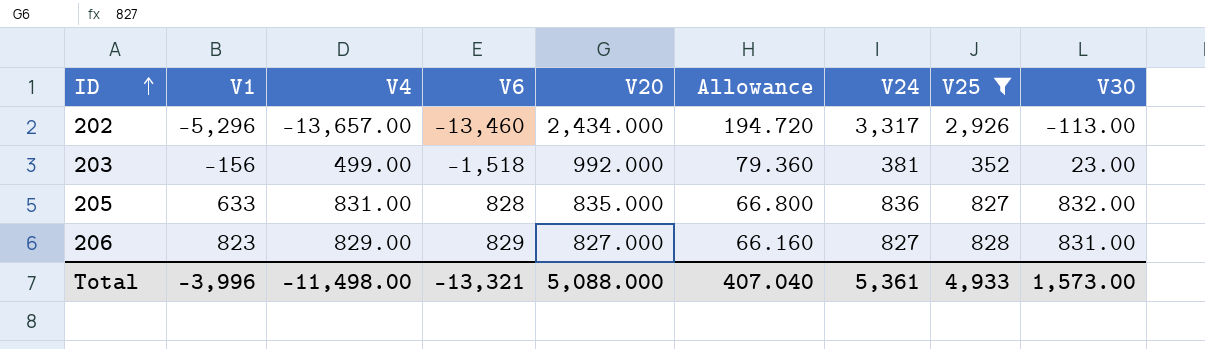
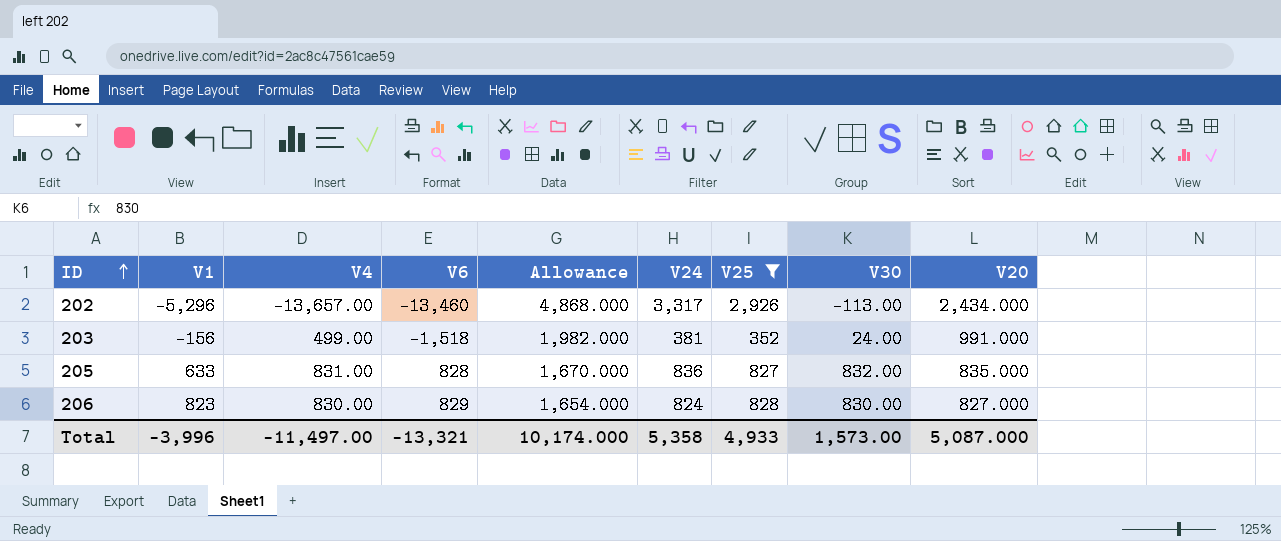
column Allowance | formula: [V20] * 0.08 -> [V20] * 2
column V20 | position: 5 -> 9
203 | V30: 23.00 -> 24.00
203 | V20: 992.000 -> 991.000
206 | V4: 829.00 -> 830.00
206 | V24: 827 -> 824
206 | V30: 831.00 -> 830.00
Total | V4: -11,498.00 -> -11,497.00
Total | Allowance: 407.040 -> 10,174.000
Total | V24: 5,361 -> 5,358
Total | V20: 5,088.000 -> 5,087.000

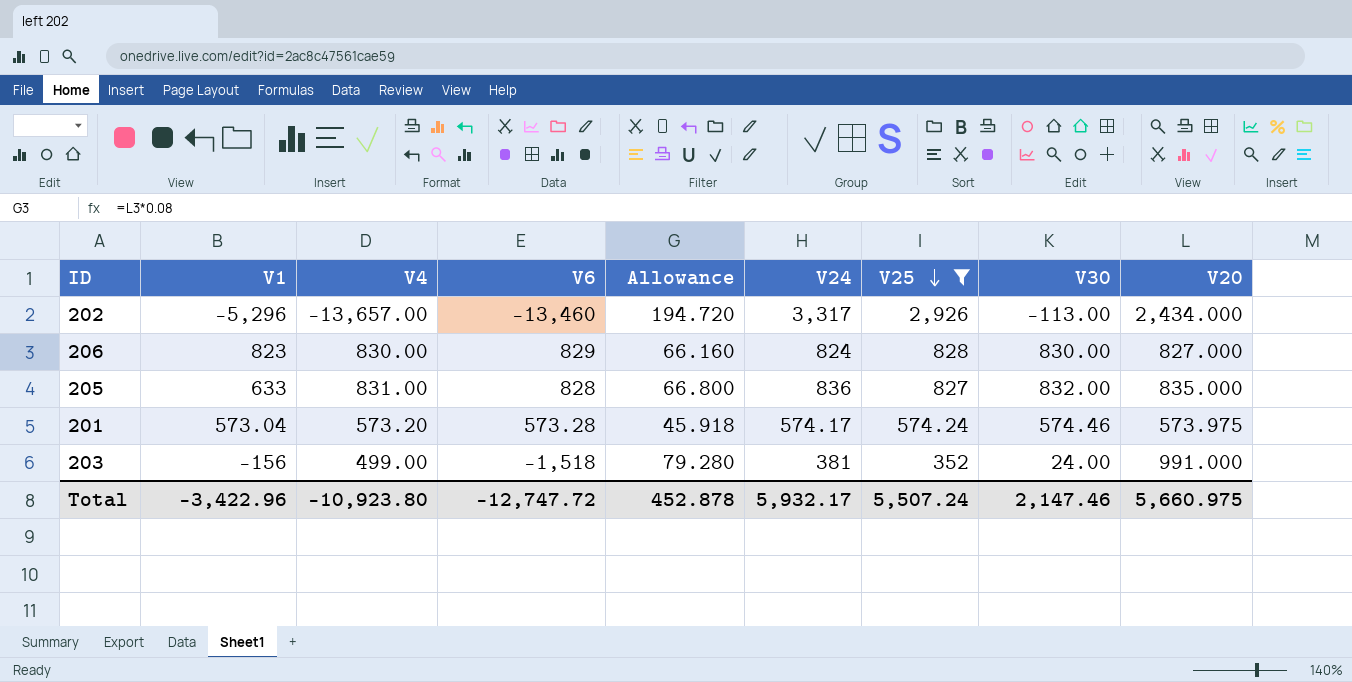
row order: ID ascending -> V25 descending
column Allowance | formula: [V20] * 2 -> [V20] * 0.08
row 201: none -> 573.04 | 573.20 | 573.28 | 45.918 | 574.17 | 574.24 | 574.46 | 573.975
Total | V1: -3,996 -> -3,422.96
Total | V4: -11,497.00 -> -10,923.80
Total | V6: -13,321 -> -12,747.72
Total | Allowance: 10,174.000 -> 452.878
Total | V24: 5,358 -> 5,932.17
Total | V25: 4,933 -> 5,507.24
Total | V30: 1,573.00 -> 2,147.46
Total | V20: 5,087.000 -> 5,660.975

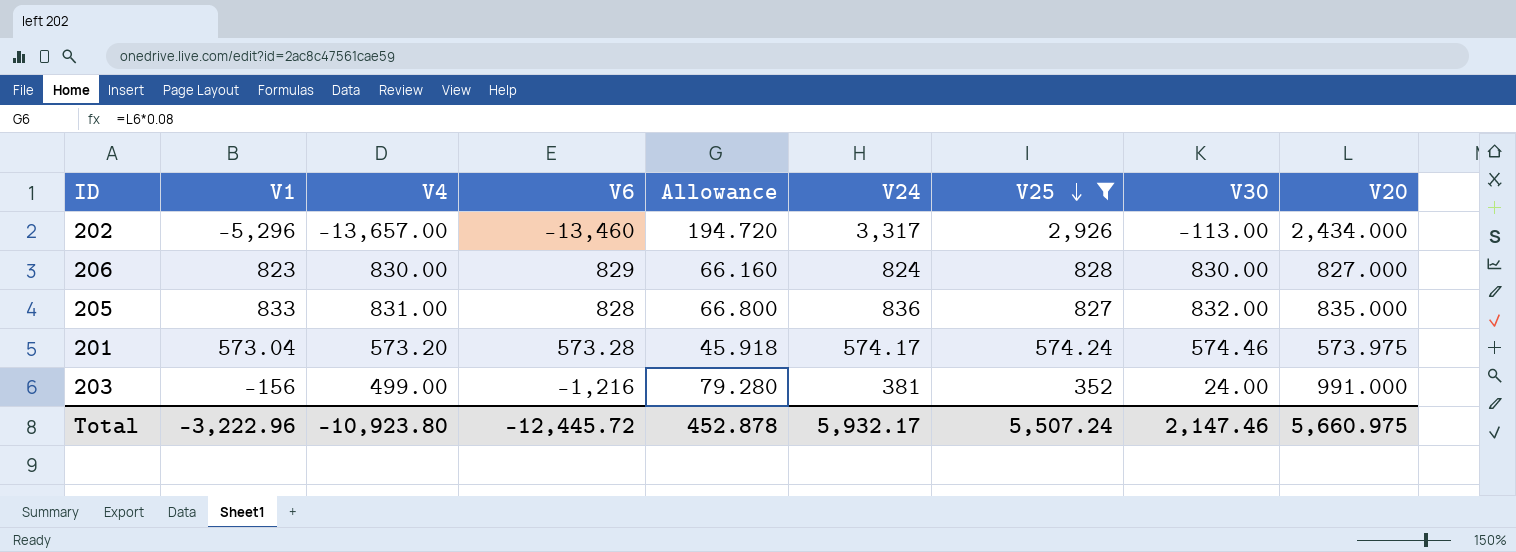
205 | V1: 633 -> 833
203 | V6: -1,518 -> -1,216
Total | V1: -3,422.96 -> -3,222.96
Total | V6: -12,747.72 -> -12,445.72

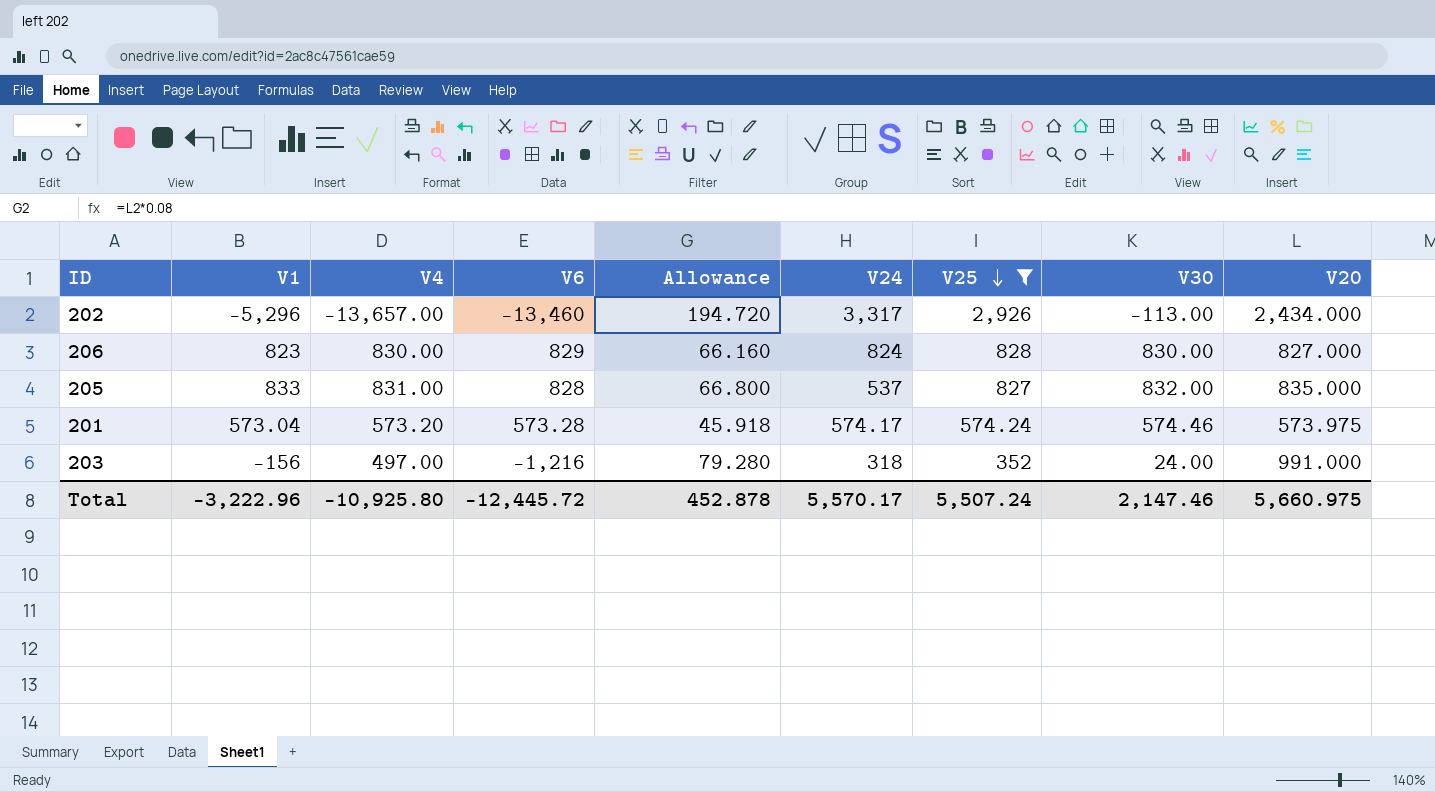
205 | V24: 836 -> 537
203 | V4: 499.00 -> 497.00
203 | V24: 381 -> 318
Total | V4: -10,923.80 -> -10,925.80
Total | V24: 5,932.17 -> 5,570.17

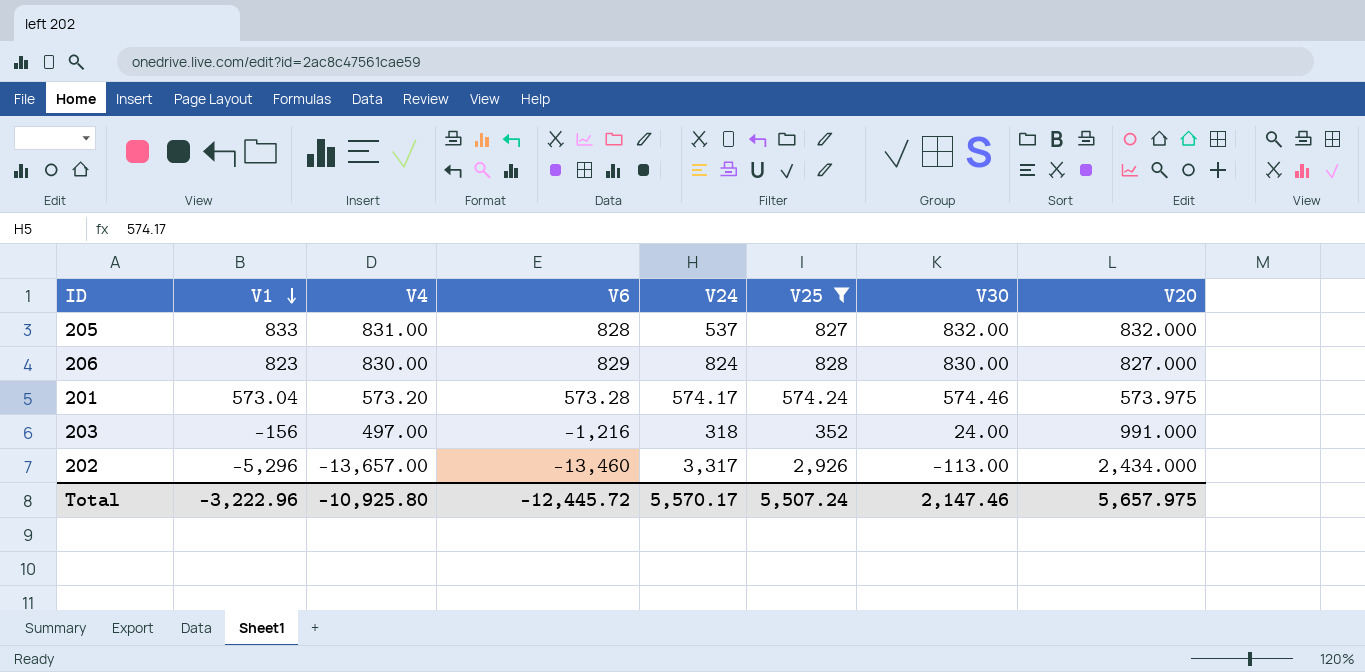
row order: V25 descending -> V1 descending
column Allowance | formula: [V20] * 0.08 -> none
205 | V20: 835.000 -> 832.000
Total | V20: 5,660.975 -> 5,657.975

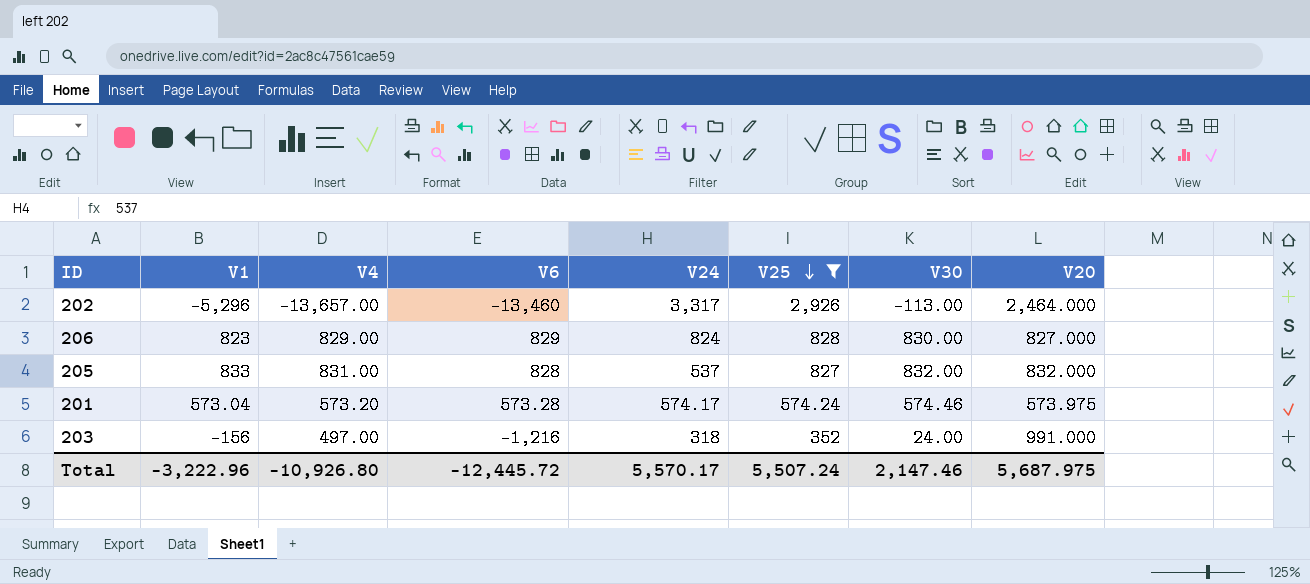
row order: V1 descending -> V25 descending
202 | V20: 2,434.000 -> 2,464.000
206 | V4: 830.00 -> 829.00
Total | V4: -10,925.80 -> -10,926.80
Total | V20: 5,657.975 -> 5,687.975

